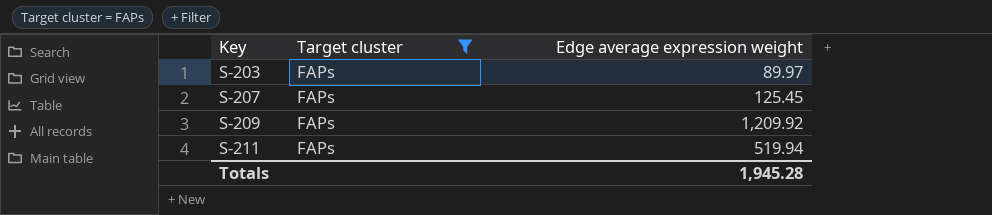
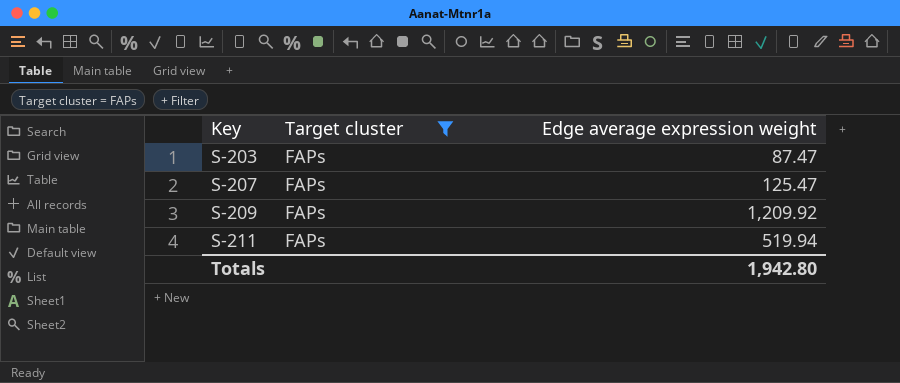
S-203 | Edge average expression weight: 89.97 -> 87.47
S-207 | Edge average expression weight: 125.45 -> 125.47
Totals | Edge average expression weight: 1,945.28 -> 1,942.80

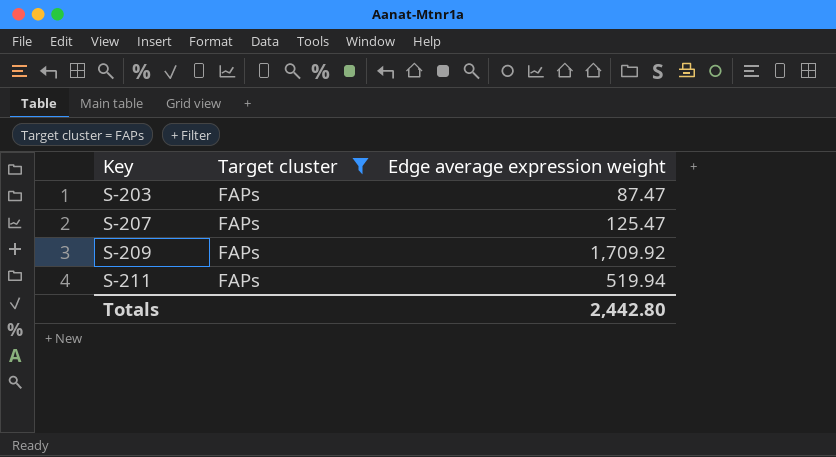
S-209 | Edge average expression weight: 1,209.92 -> 1,709.92
Totals | Edge average expression weight: 1,942.80 -> 2,442.80

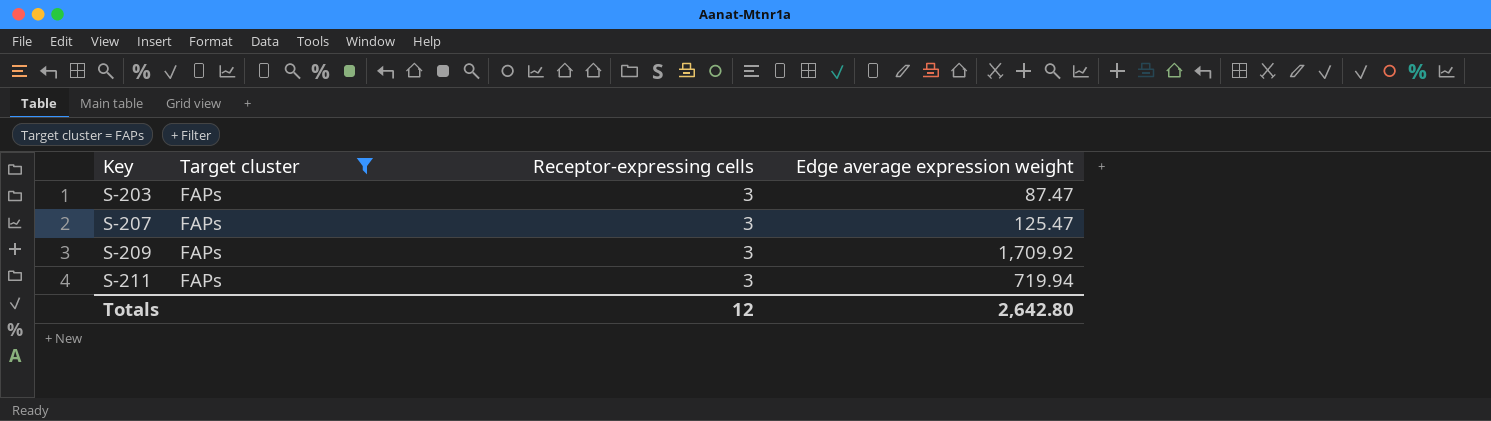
column Receptor-expressing cells | position: none -> 3
S-211 | Edge average expression weight: 519.94 -> 719.94
Totals | Edge average expression weight: 2,442.80 -> 2,642.80

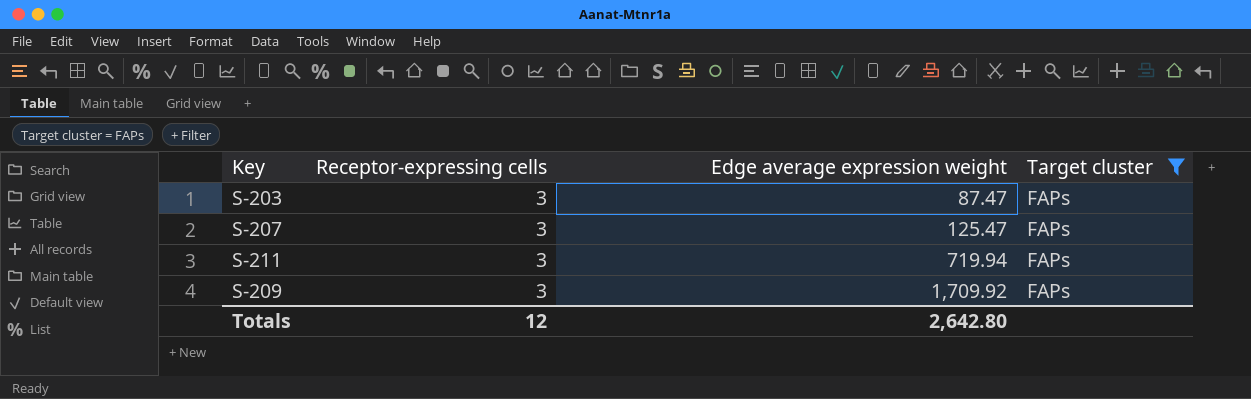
row order: Key ascending -> Edge average expression weight ascending
column Target cluster | position: 2 -> 4

